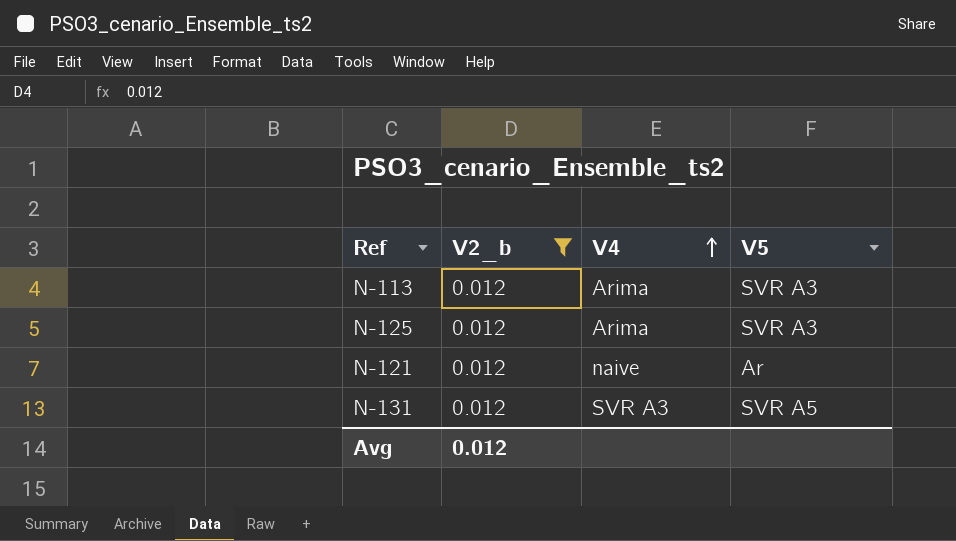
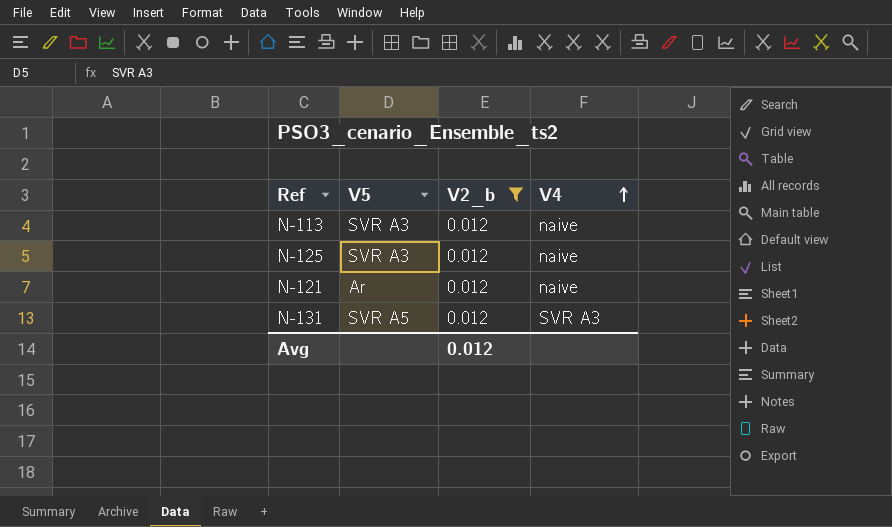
column V5 | position: 4 -> 2
N-113 | V4: Arima -> naive
N-125 | V4: Arima -> naive

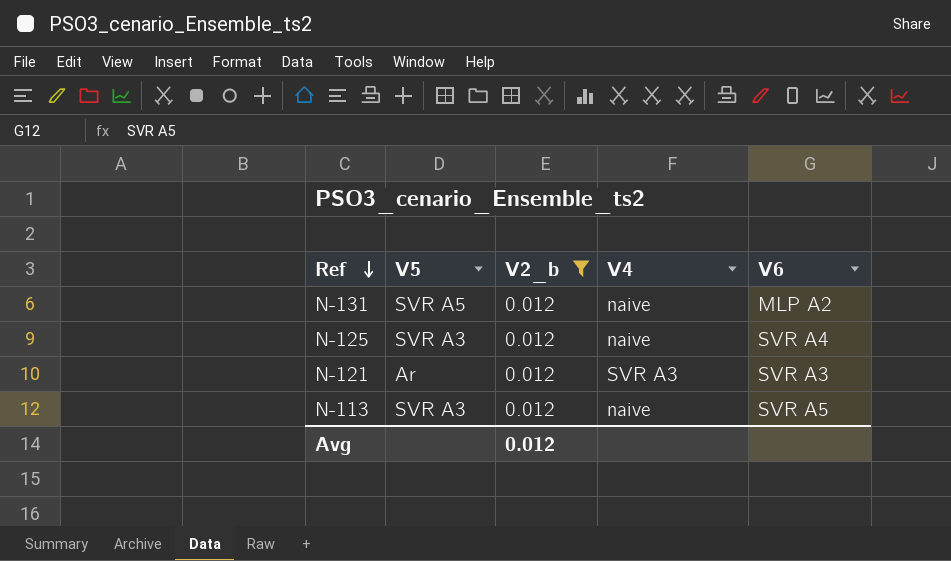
row order: V4 ascending -> Ref descending
column V6 | position: none -> 5
N-131 | V4: SVR A3 -> naive
N-121 | V4: naive -> SVR A3

